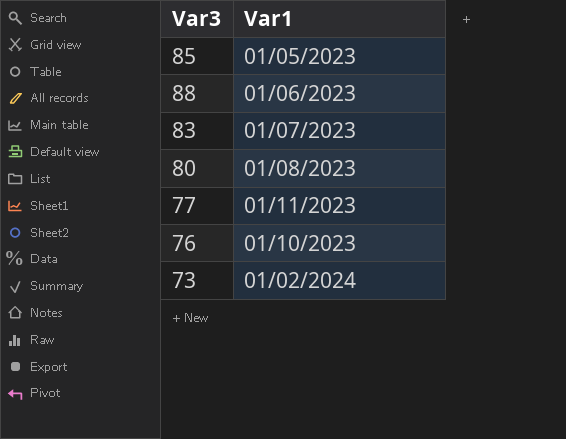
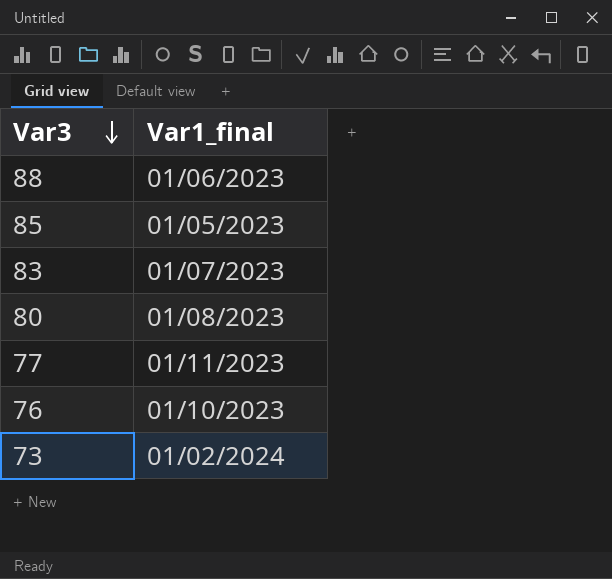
row order: none -> Var3 descending
column name: Var1 -> Var1_final

